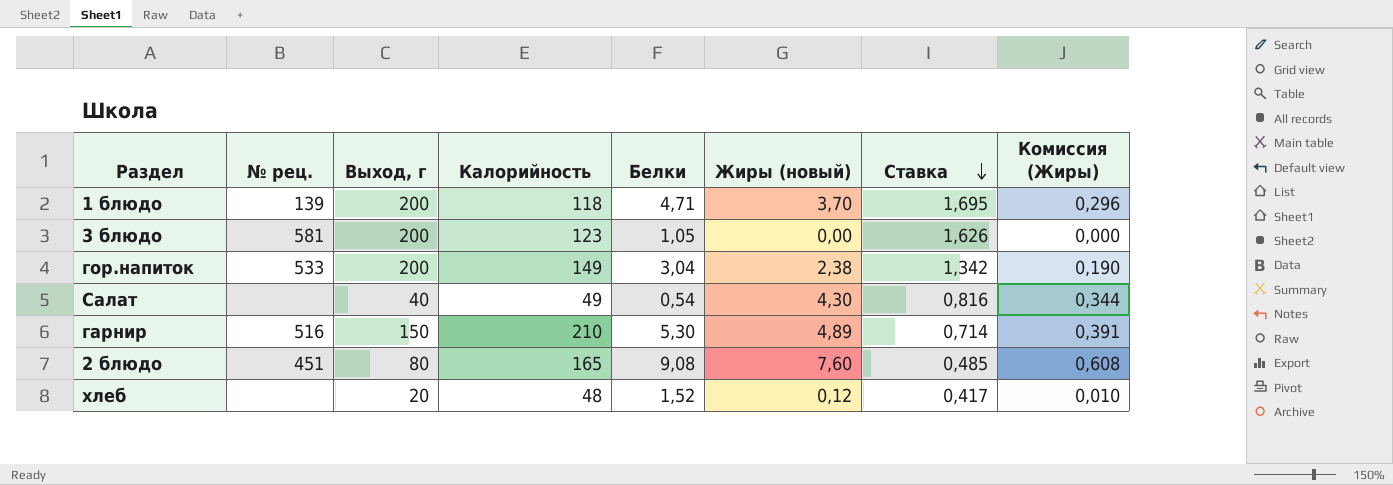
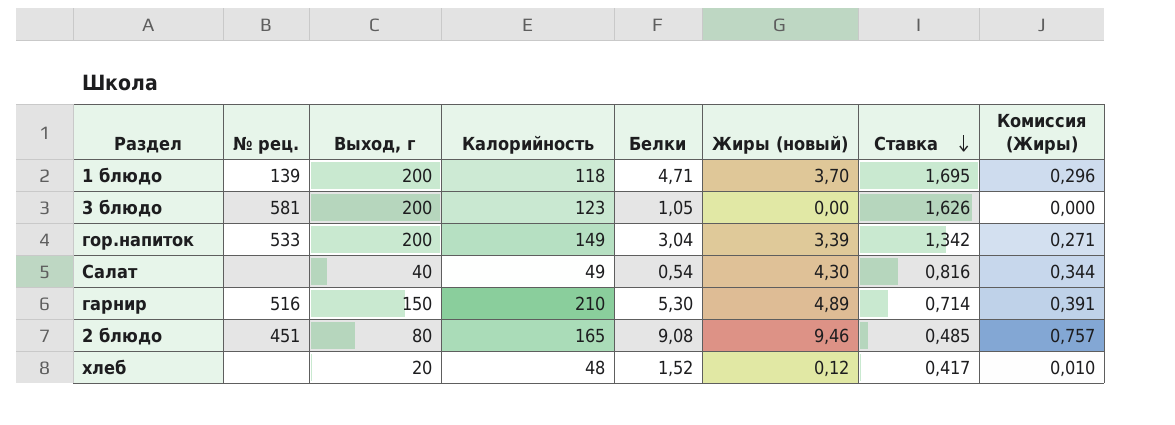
гор.напиток | Жиры (новый): 2,38 -> 3,39
гор.напиток | Комиссия (Жиры): 0,190 -> 0,271
2 блюдо | Жиры (новый): 7,60 -> 9,46
2 блюдо | Комиссия (Жиры): 0,608 -> 0,757

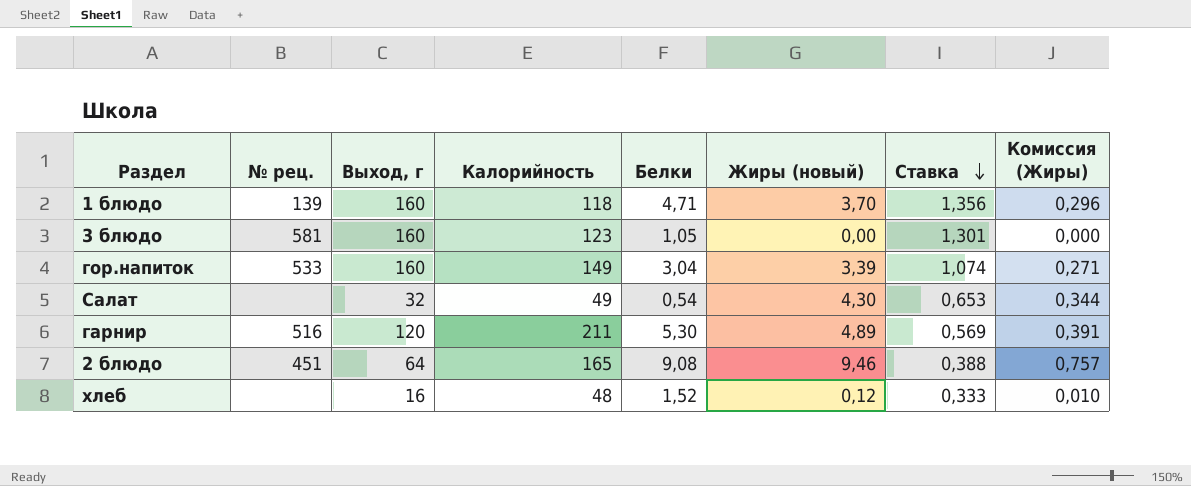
1 блюдо | Выход, г: 200 -> 160
1 блюдо | Ставка: 1,695 -> 1,356
3 блюдо | Выход, г: 200 -> 160
3 блюдо | Ставка: 1,626 -> 1,301
гор.напиток | Выход, г: 200 -> 160
гор.напиток | Ставка: 1,342 -> 1,074
Салат | Выход, г: 40 -> 32
Салат | Ставка: 0,816 -> 0,653
гарнир | Выход, г: 150 -> 120
гарнир | Калорийность: 210 -> 211
гарнир | Ставка: 0,714 -> 0,569
2 блюдо | Выход, г: 80 -> 64
2 блюдо | Ставка: 0,485 -> 0,388
хлеб | Выход, г: 20 -> 16
хлеб | Ставка: 0,417 -> 0,333

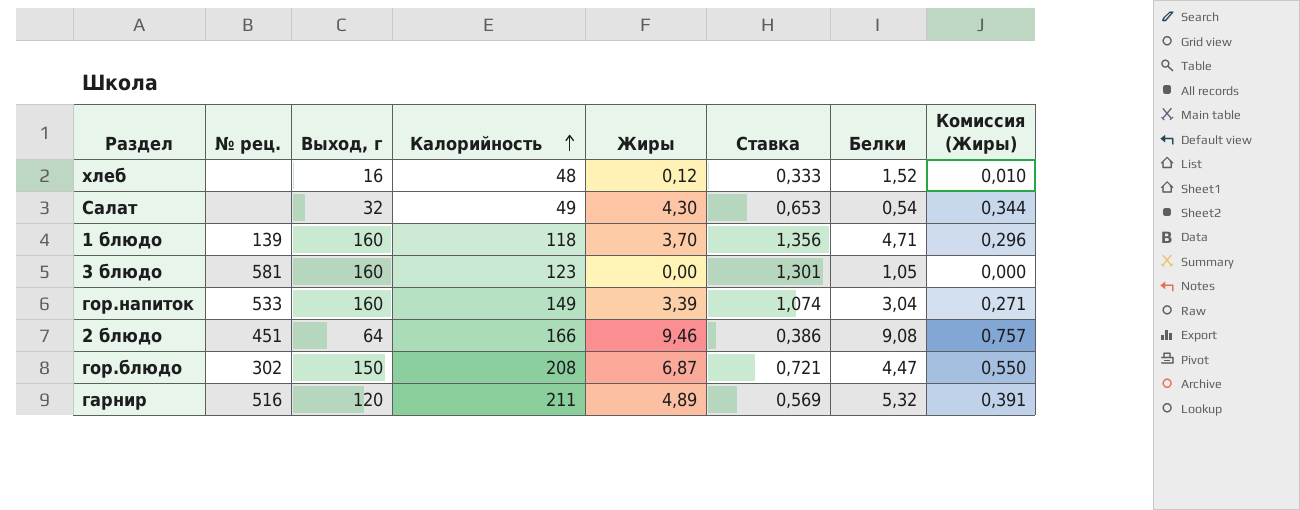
row order: Ставка descending -> Калорийность ascending
column name: Жиры (новый) -> Жиры
column Белки | position: 5 -> 7
2 блюдо | Калорийность: 165 -> 166
2 блюдо | Ставка: 0,388 -> 0,386
row гор.блюдо: none -> 302 | 150 | 208 | 6,87 | 0,721 | 4,47 | 0,550
гарнир | Белки: 5,30 -> 5,32

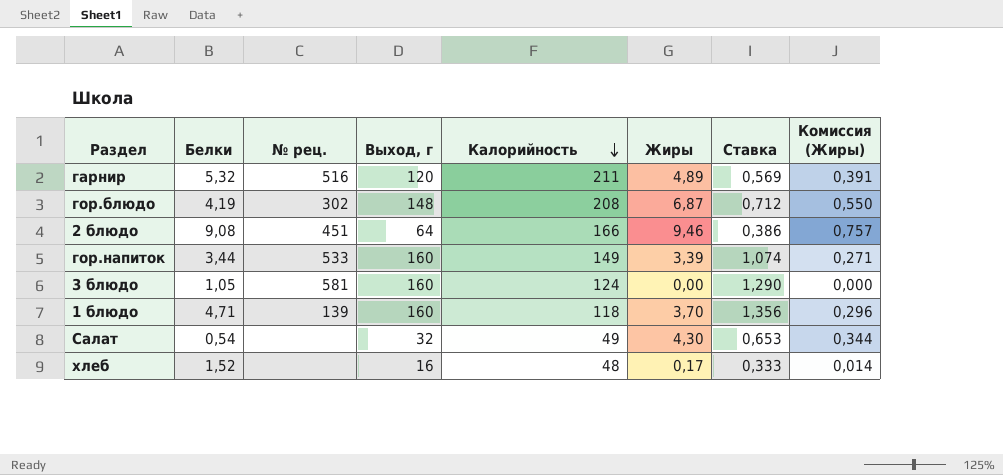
row order: Калорийность ascending -> Калорийность descending
column Белки | position: 7 -> 2
гор.блюдо | Белки: 4,47 -> 4,19
гор.блюдо | Выход, г: 150 -> 148
гор.блюдо | Ставка: 0,721 -> 0,712
гор.напиток | Белки: 3,04 -> 3,44
3 блюдо | Калорийность: 123 -> 124
3 блюдо | Ставка: 1,301 -> 1,290
хлеб | Жиры: 0,12 -> 0,17
хлеб | Комиссия (Жиры): 0,010 -> 0,014

